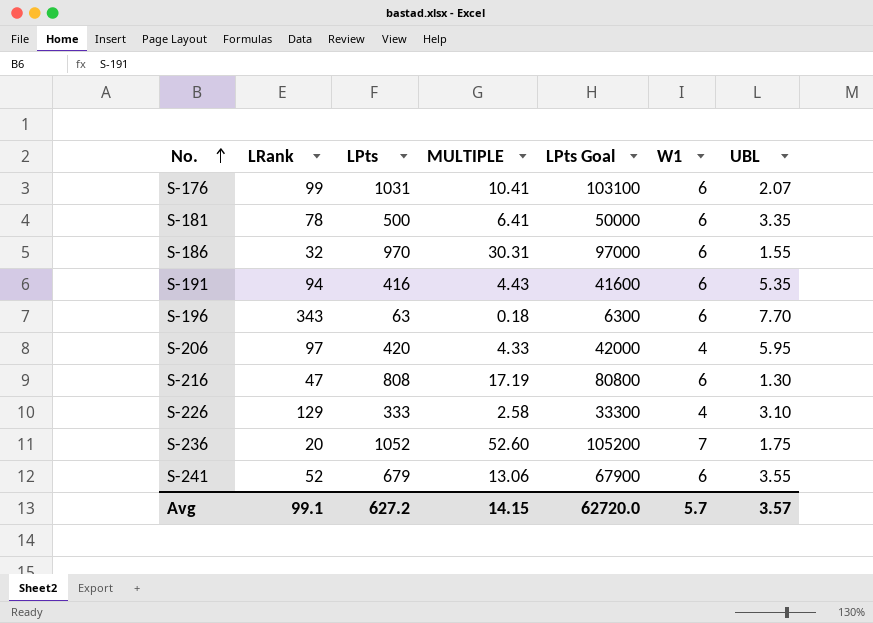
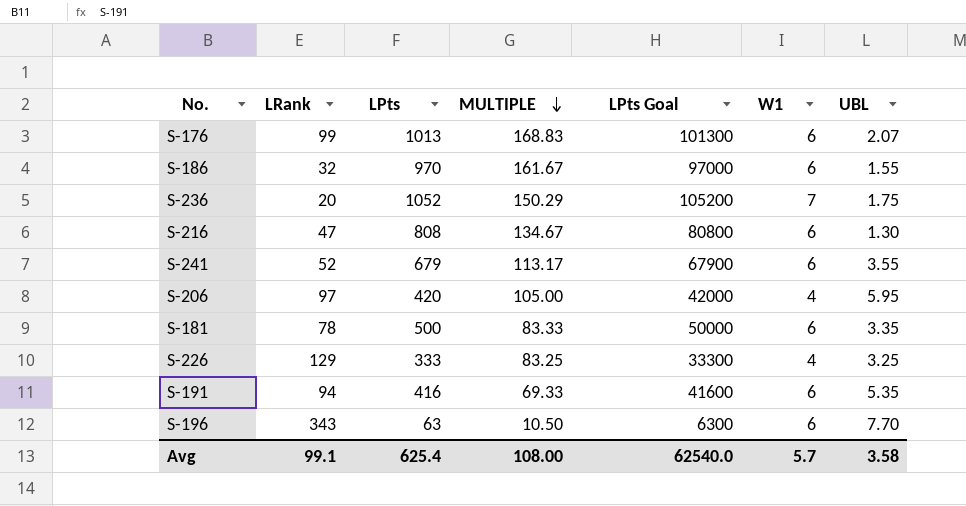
row order: No. ascending -> MULTIPLE descending
column MULTIPLE | formula: [LPts] / [LRank] -> [LPts] / [W1]
S-176 | LPts: 1031 -> 1013
S-176 | LPts Goal: 103100 -> 101300
S-226 | UBL: 3.10 -> 3.25
Avg | LPts: 627.2 -> 625.4
Avg | MULTIPLE: 14.15 -> 108.00
Avg | LPts Goal: 62720.0 -> 62540.0
Avg | UBL: 3.57 -> 3.58

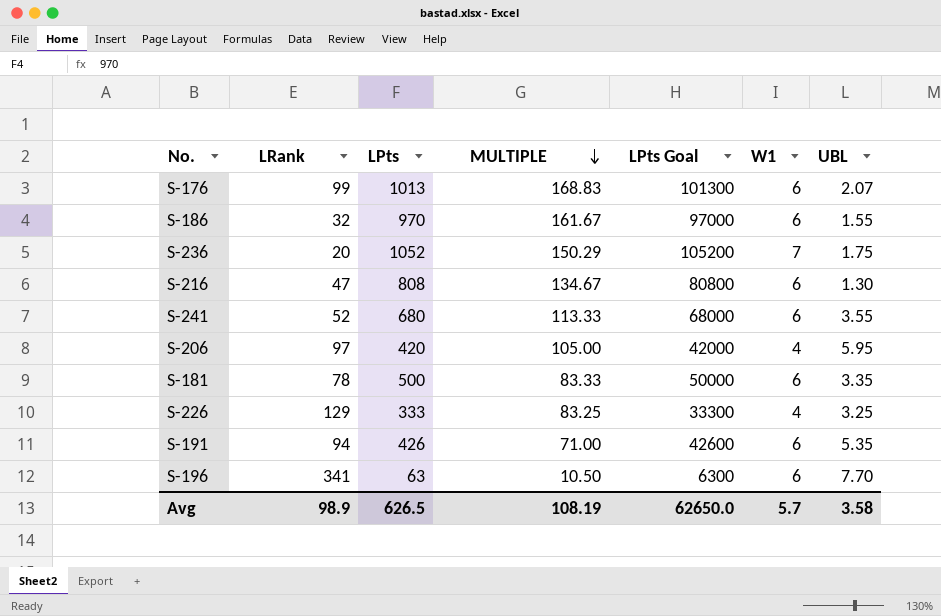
S-241 | LPts: 679 -> 680
S-241 | MULTIPLE: 113.17 -> 113.33
S-241 | LPts Goal: 67900 -> 68000
S-191 | LPts: 416 -> 426
S-191 | MULTIPLE: 69.33 -> 71.00
S-191 | LPts Goal: 41600 -> 42600
S-196 | LRank: 343 -> 341
Avg | LRank: 99.1 -> 98.9
Avg | LPts: 625.4 -> 626.5
Avg | MULTIPLE: 108.00 -> 108.19
Avg | LPts Goal: 62540.0 -> 62650.0

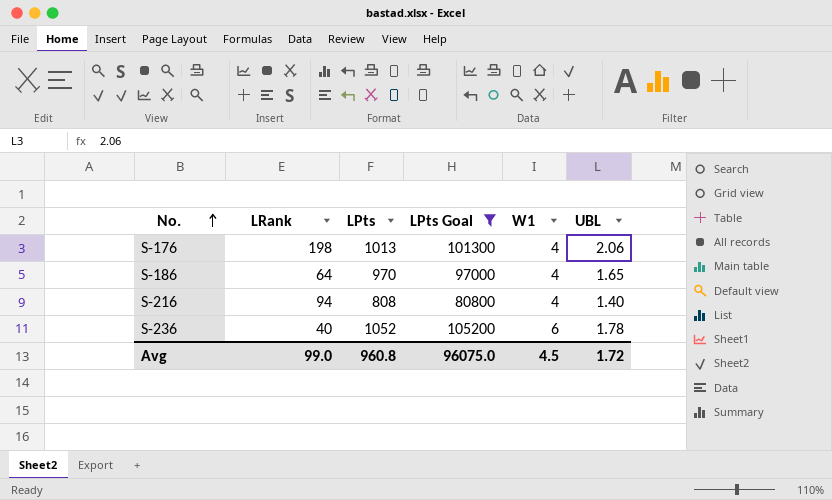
filter: none -> LPts Goal >= 80800
row order: MULTIPLE descending -> No. ascending
column MULTIPLE | formula: [LPts] / [W1] -> none
S-176 | LRank: 99 -> 198
S-176 | W1: 6 -> 4
S-176 | UBL: 2.07 -> 2.06
S-186 | LRank: 32 -> 64
S-186 | W1: 6 -> 4
S-186 | UBL: 1.55 -> 1.65
S-216 | LRank: 47 -> 94
S-216 | W1: 6 -> 4
S-216 | UBL: 1.30 -> 1.40
S-236 | LRank: 20 -> 40
S-236 | W1: 7 -> 6
S-236 | UBL: 1.75 -> 1.78
Avg | LRank: 98.9 -> 99.0
Avg | LPts: 626.5 -> 960.8
Avg | LPts Goal: 62650.0 -> 96075.0
Avg | W1: 5.7 -> 4.5
Avg | UBL: 3.58 -> 1.72

